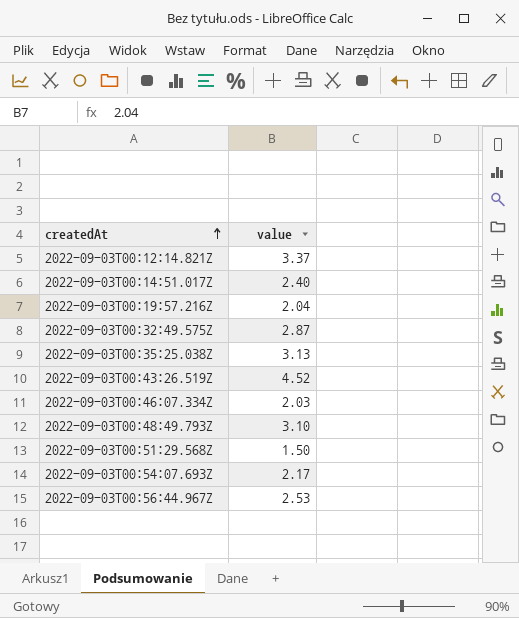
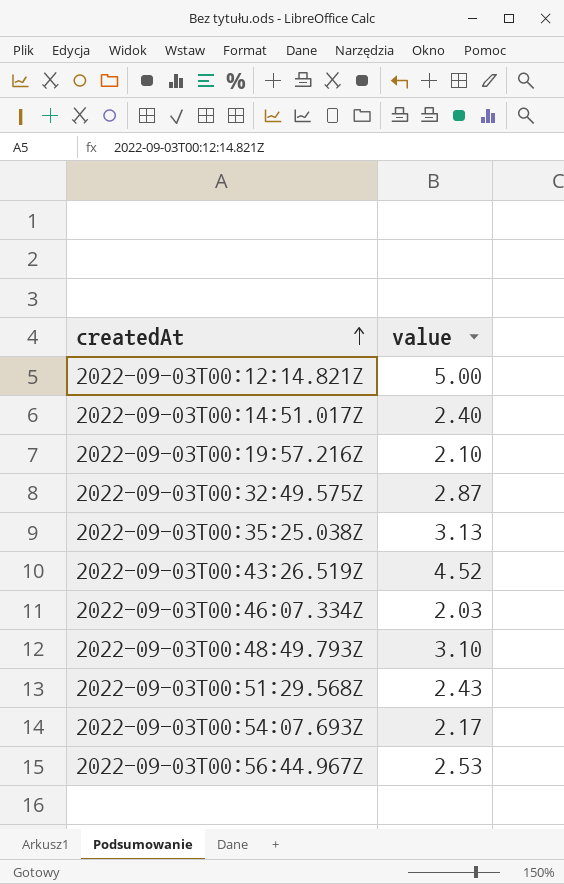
2022-09-03T00:12:14.821Z | value: 3.37 -> 5.00
2022-09-03T00:19:57.216Z | value: 2.04 -> 2.10
2022-09-03T00:51:29.568Z | value: 1.50 -> 2.43

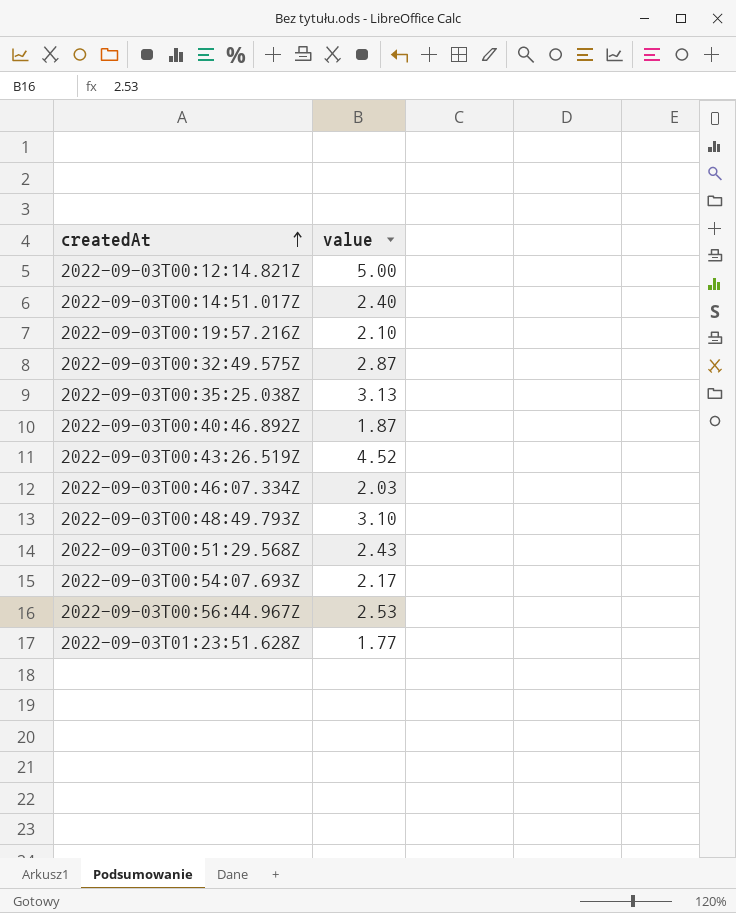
row 2022-09-03T00:40:46.892Z: none -> 1.87
row 2022-09-03T01:23:51.628Z: none -> 1.77

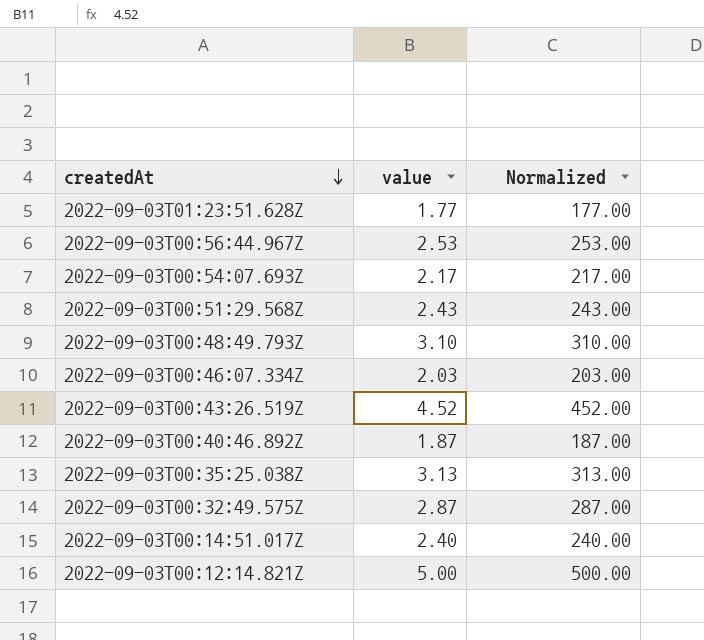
row order: createdAt ascending -> createdAt descending
column Normalized | formula: none -> [value] * 100
row 2022-09-03T00:19:57.216Z: 2.10 -> none

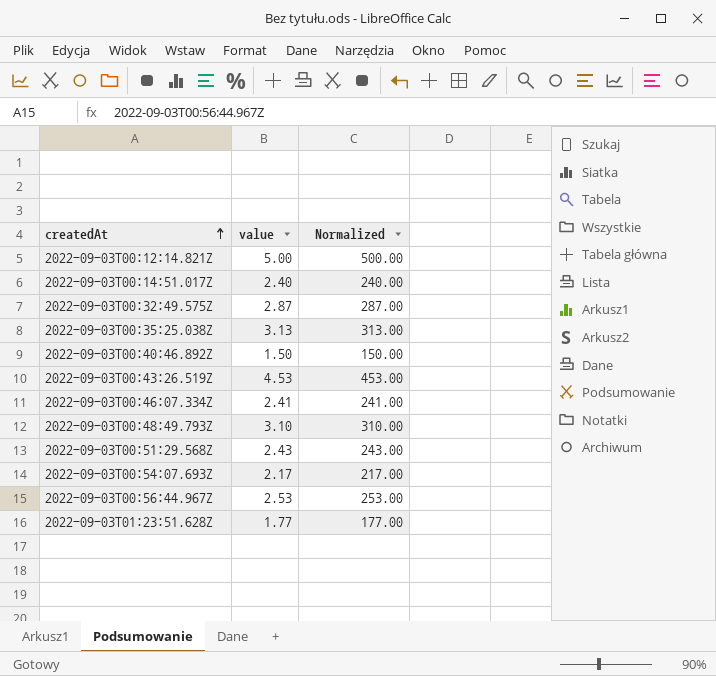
row order: createdAt descending -> createdAt ascending
2022-09-03T00:40:46.892Z | value: 1.87 -> 1.50
2022-09-03T00:40:46.892Z | Normalized: 187.00 -> 150.00
2022-09-03T00:43:26.519Z | value: 4.52 -> 4.53
2022-09-03T00:43:26.519Z | Normalized: 452.00 -> 453.00
2022-09-03T00:46:07.334Z | value: 2.03 -> 2.41
2022-09-03T00:46:07.334Z | Normalized: 203.00 -> 241.00

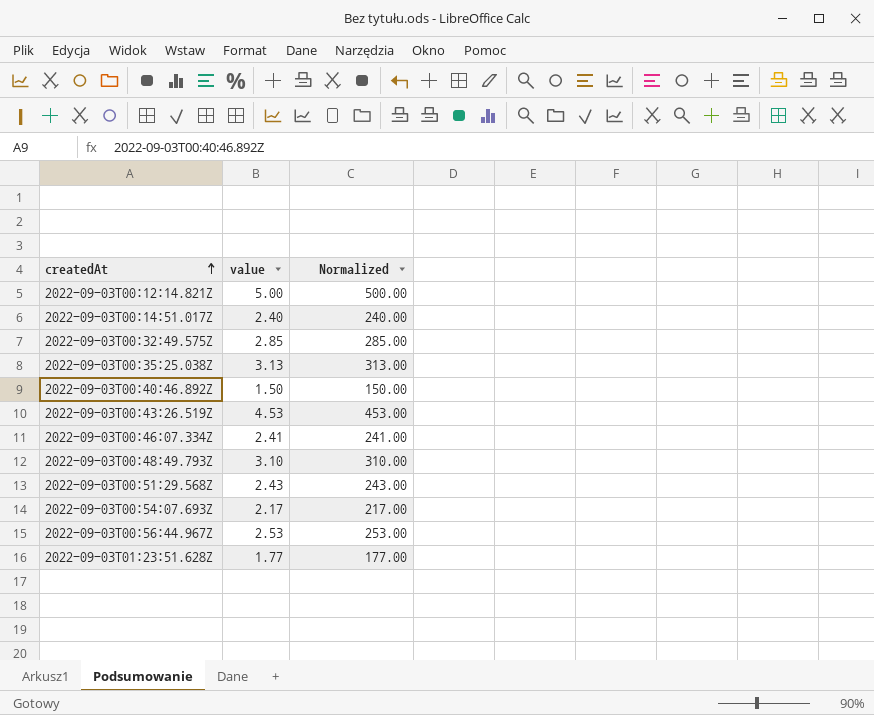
2022-09-03T00:32:49.575Z | value: 2.87 -> 2.85
2022-09-03T00:32:49.575Z | Normalized: 287.00 -> 285.00

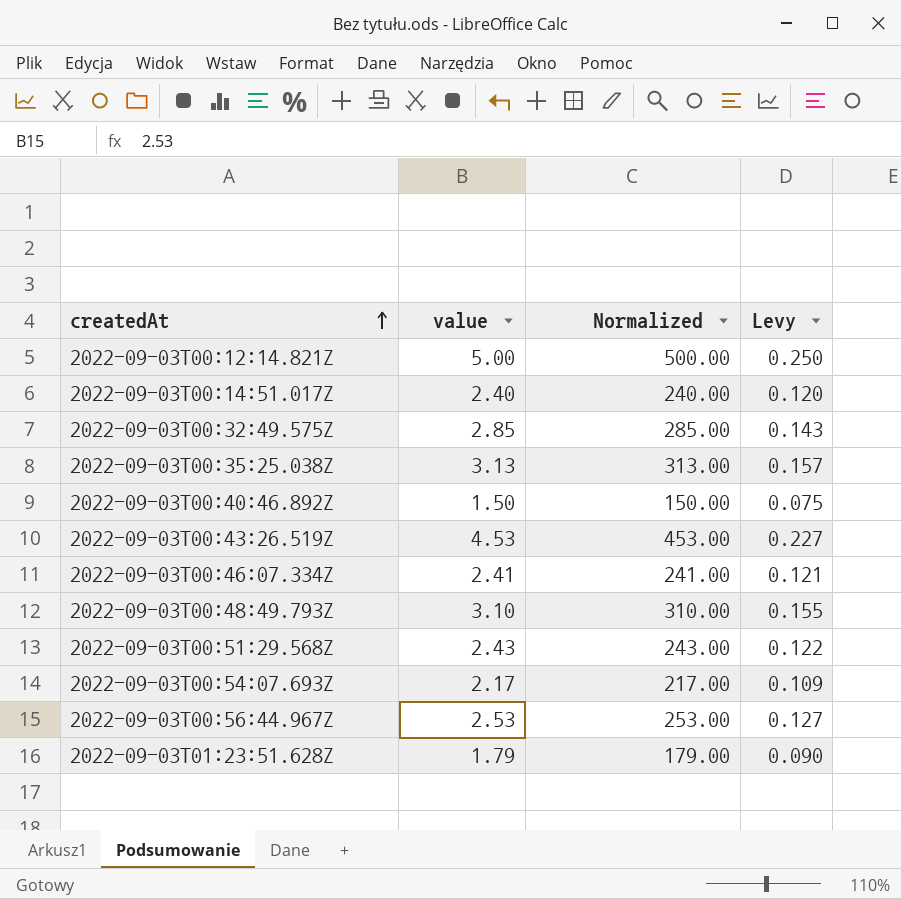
column Levy | formula: none -> [value] * 0.05
2022-09-03T01:23:51.628Z | value: 1.77 -> 1.79
2022-09-03T01:23:51.628Z | Normalized: 177.00 -> 179.00

